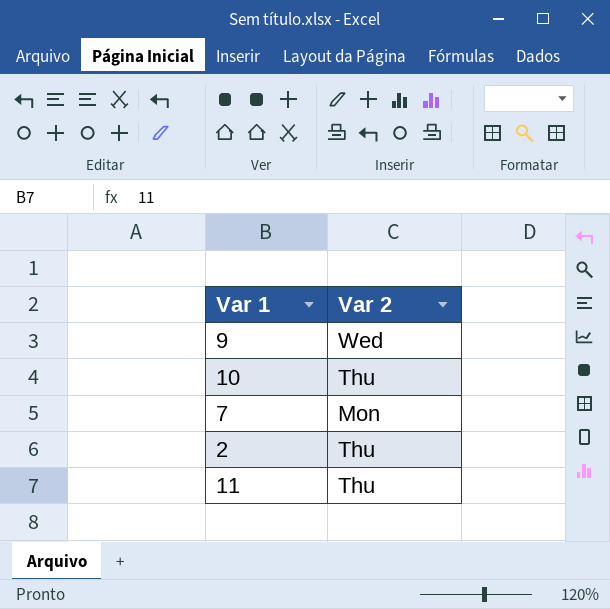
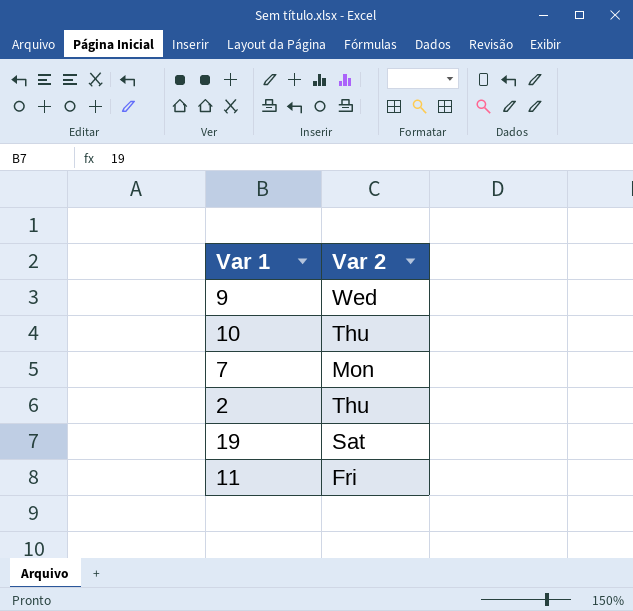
row 19: none -> Sat
11 | Var 2: Thu -> Fri

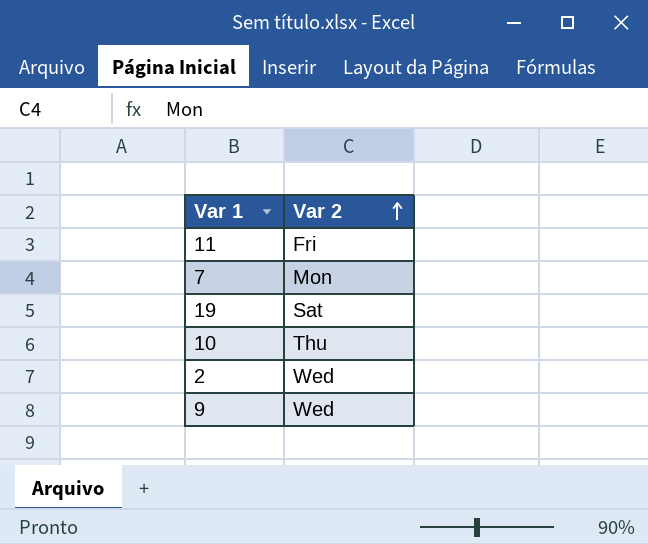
row order: none -> Var 2 ascending
2 | Var 2: Thu -> Wed

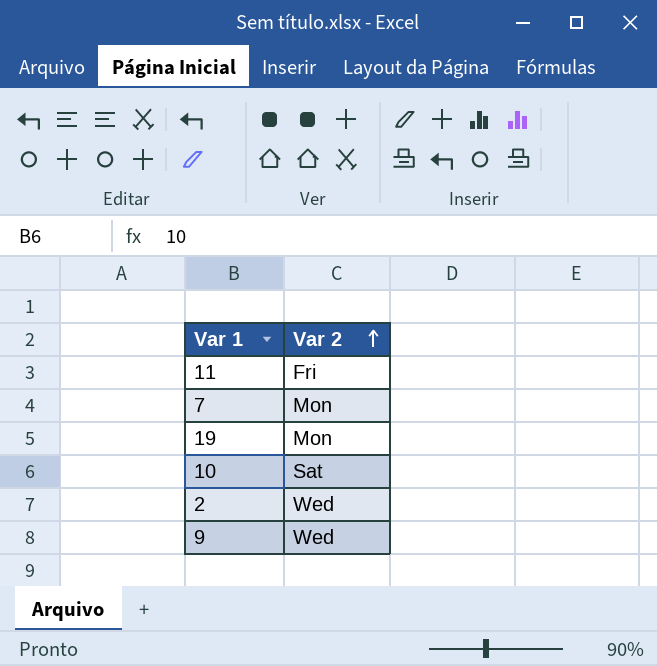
19 | Var 2: Sat -> Mon
10 | Var 2: Thu -> Sat

